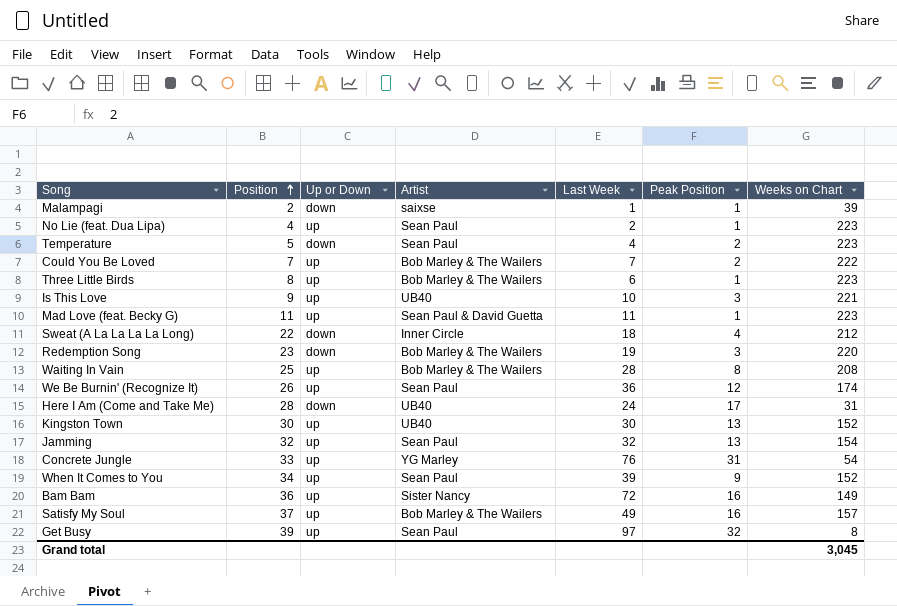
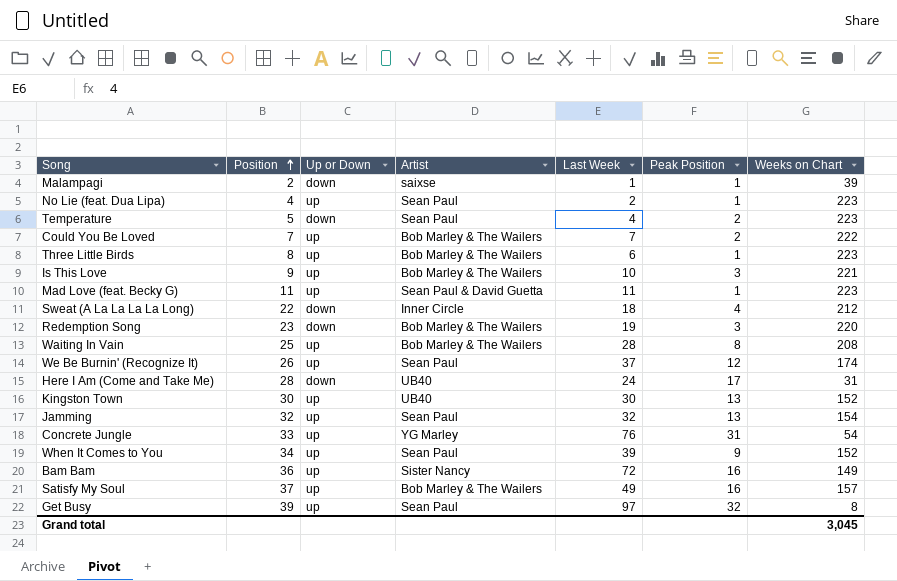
Is This Love | Artist: UB40 -> Bob Marley & The Wailers
We Be Burnin' (Recognize It) | Last Week: 36 -> 37

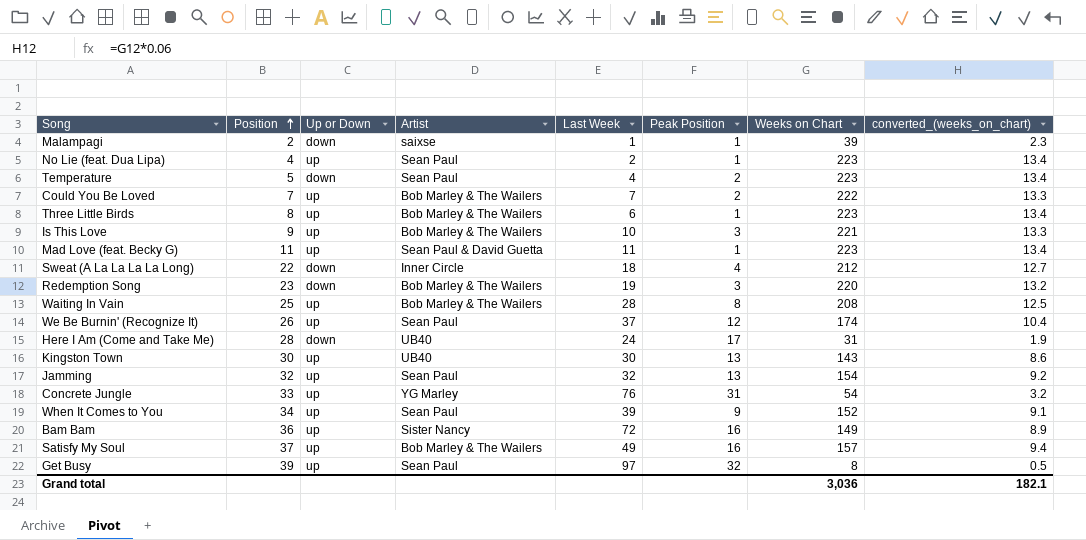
column converted_(weeks_on_chart) | formula: none -> [Weeks on Chart] * 0.06
Kingston Town | Weeks on Chart: 152 -> 143
Grand total | Weeks on Chart: 3,045 -> 3,036

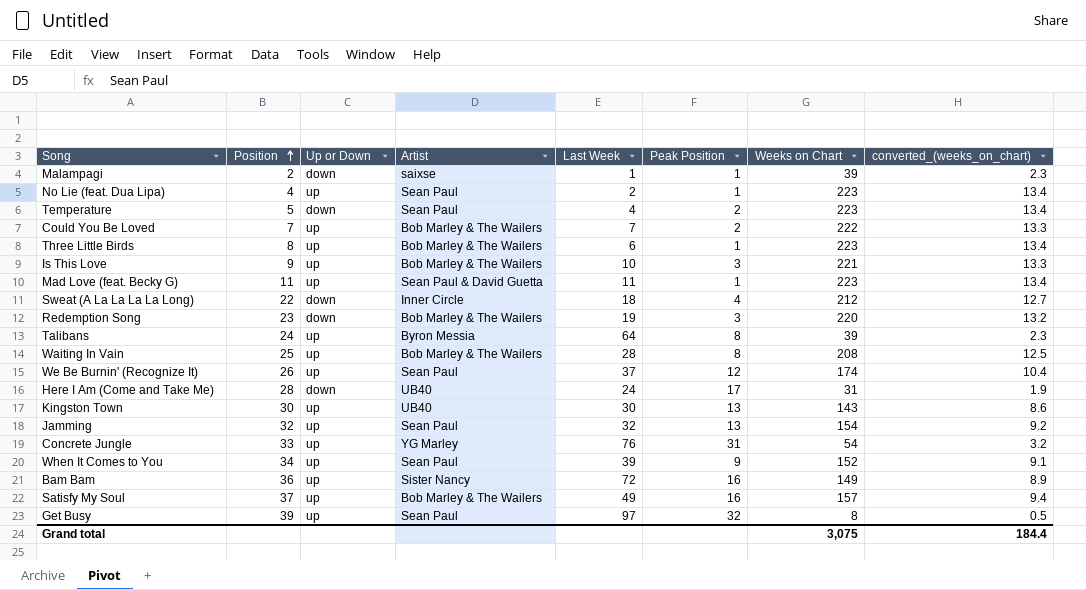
row Talibans: none -> 24 | up | Byron Messia | 64 | 8 | 39 | 2.3
Grand total | Weeks on Chart: 3,036 -> 3,075
Grand total | converted_(weeks_on_chart): 182.1 -> 184.4

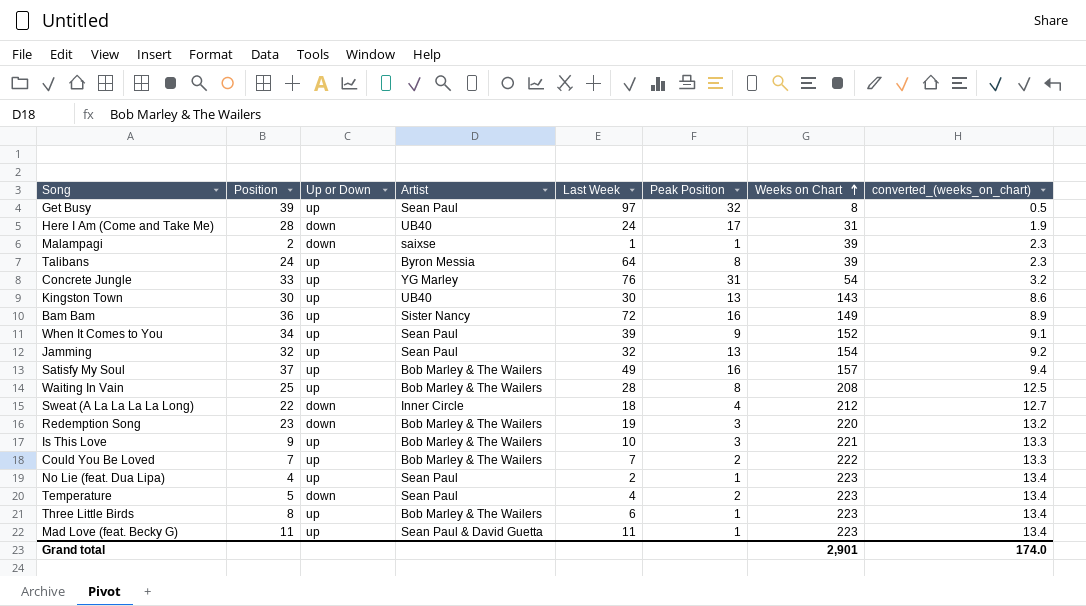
row order: Position ascending -> Weeks on Chart ascending
row We Be Burnin' (Recognize It): 26 | up | Sean Paul | 37 | 12 | 174 | 10.4 -> none
Grand total | Weeks on Chart: 3,075 -> 2,901
Grand total | converted_(weeks_on_chart): 184.4 -> 174.0

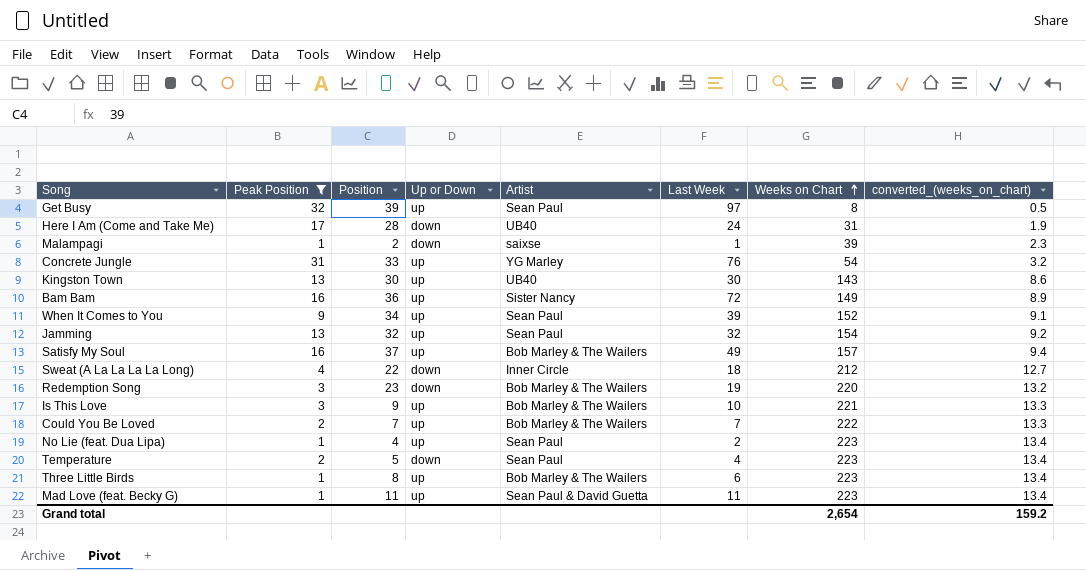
filter: none -> Peak Position != 8
column Peak Position | position: 6 -> 2
Grand total | Weeks on Chart: 2,901 -> 2,654
Grand total | converted_(weeks_on_chart): 174.0 -> 159.2

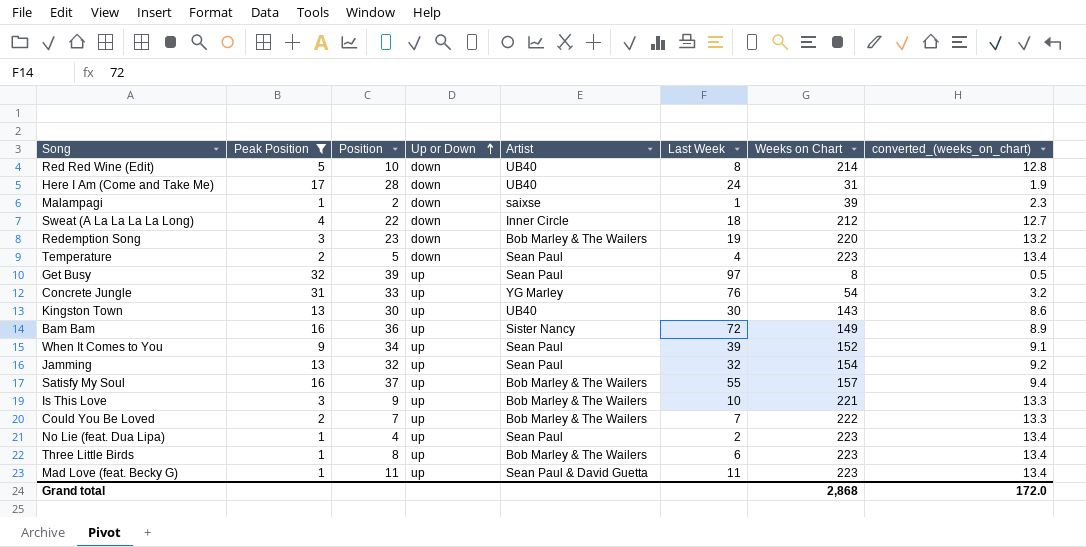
row order: Weeks on Chart ascending -> Up or Down ascending
row Red Red Wine (Edit): none -> 5 | 10 | down | UB40 | 8 | 214 | 12.8
Satisfy My Soul | Last Week: 49 -> 55
Grand total | Weeks on Chart: 2,654 -> 2,868
Grand total | converted_(weeks_on_chart): 159.2 -> 172.0

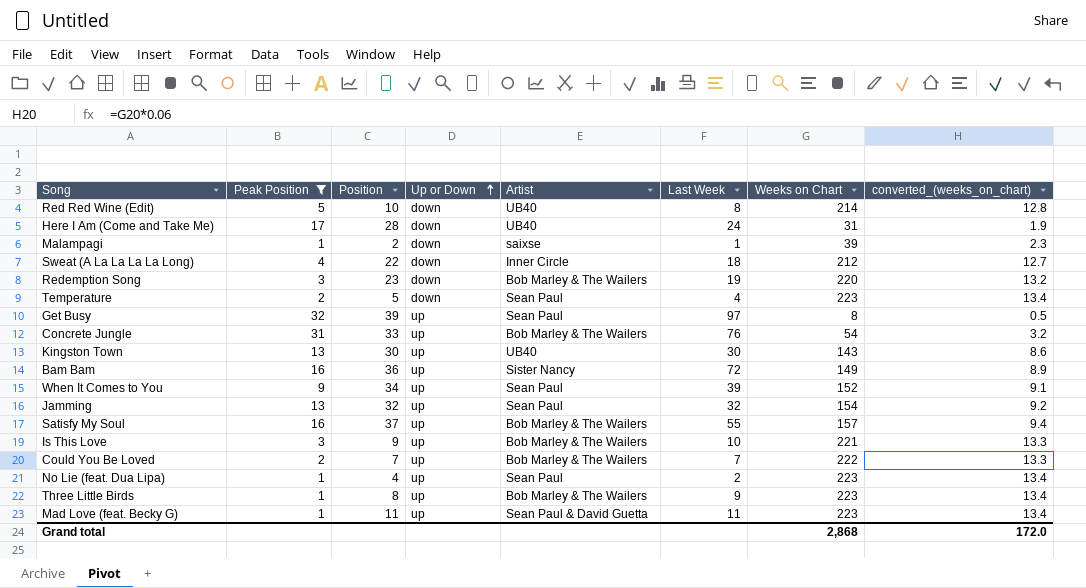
Concrete Jungle | Artist: YG Marley -> Bob Marley & The Wailers
Three Little Birds | Last Week: 6 -> 9

